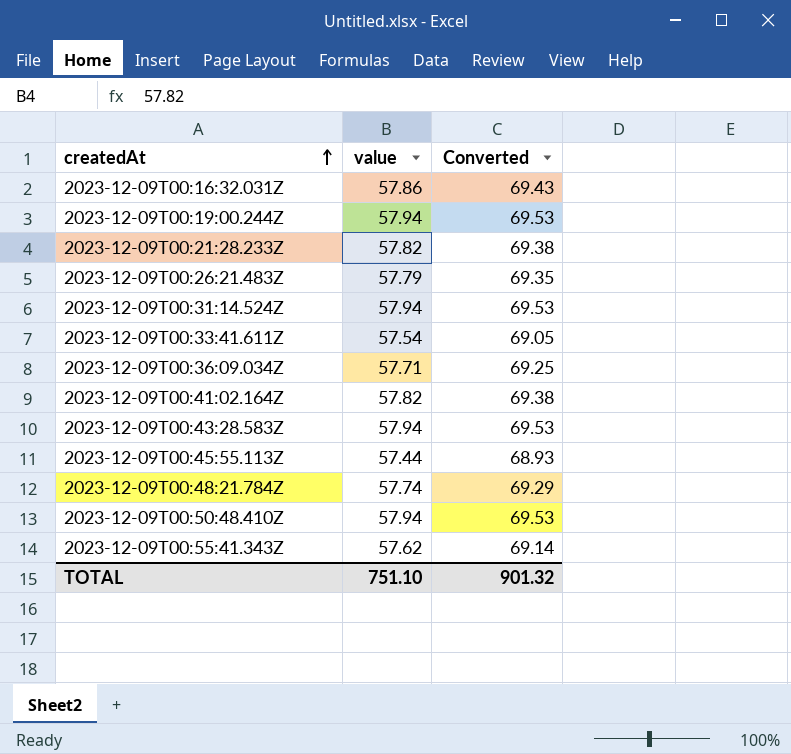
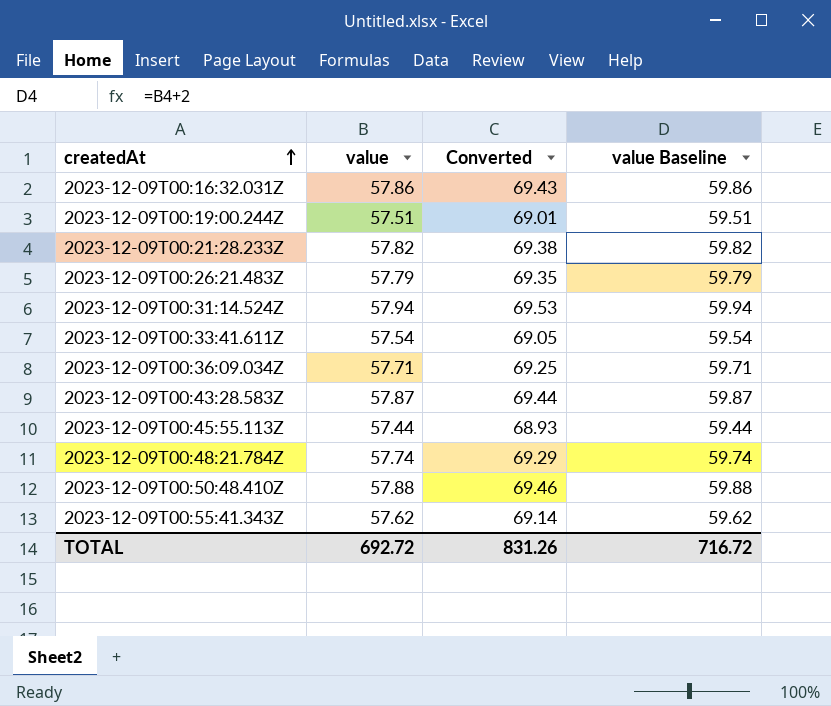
column value Baseline | formula: none -> [value] + 2
row 2023-12-09T00:41:02.164Z: 57.82 | 69.38 -> none
2023-12-09T00:19:00.244Z | value: 57.94 -> 57.51
2023-12-09T00:19:00.244Z | Converted: 69.53 -> 69.01
2023-12-09T00:43:28.583Z | value: 57.94 -> 57.87
2023-12-09T00:43:28.583Z | Converted: 69.53 -> 69.44
2023-12-09T00:50:48.410Z | value: 57.94 -> 57.88
2023-12-09T00:50:48.410Z | Converted: 69.53 -> 69.46
TOTAL | value: 751.10 -> 692.72
TOTAL | Converted: 901.32 -> 831.26

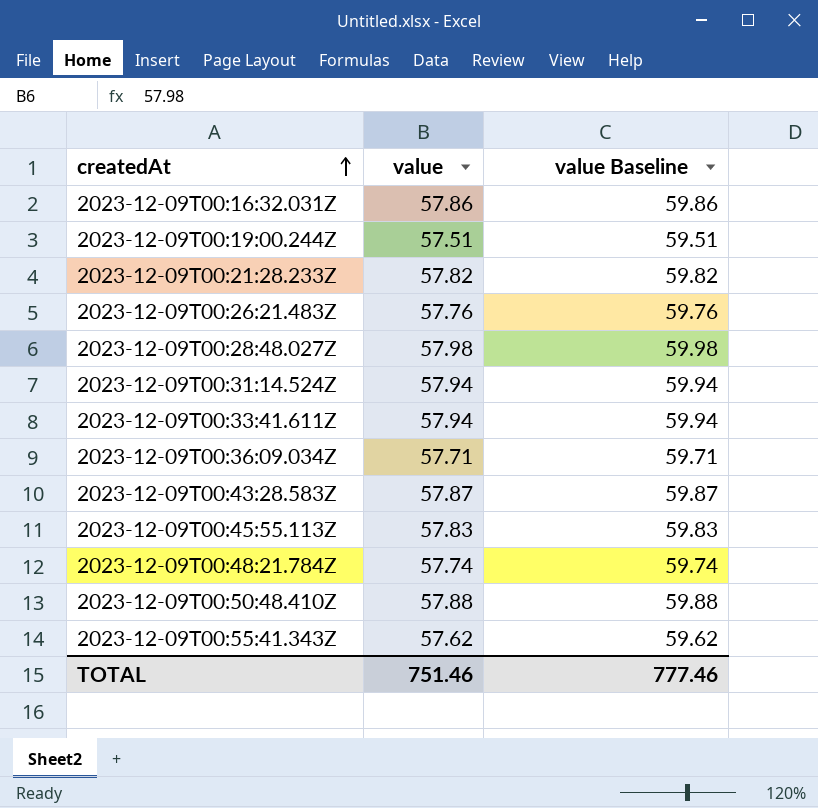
column Converted | formula: [value] * 1.2 -> none
2023-12-09T00:26:21.483Z | value: 57.79 -> 57.76
2023-12-09T00:26:21.483Z | value Baseline: 59.79 -> 59.76
row 2023-12-09T00:28:48.027Z: none -> 57.98 | 59.98
2023-12-09T00:33:41.611Z | value: 57.54 -> 57.94
2023-12-09T00:33:41.611Z | value Baseline: 59.54 -> 59.94
2023-12-09T00:45:55.113Z | value: 57.44 -> 57.83
2023-12-09T00:45:55.113Z | value Baseline: 59.44 -> 59.83
TOTAL | value: 692.72 -> 751.46
TOTAL | value Baseline: 716.72 -> 777.46

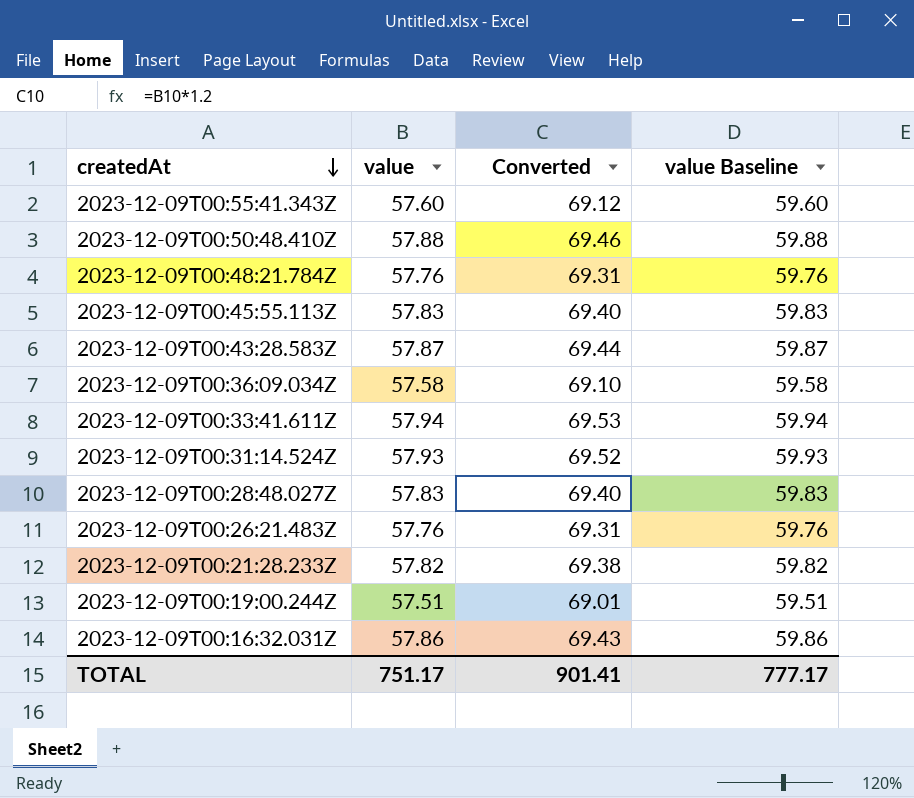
row order: createdAt ascending -> createdAt descending
column Converted | formula: none -> [value] * 1.2
2023-12-09T00:55:41.343Z | value: 57.62 -> 57.60
2023-12-09T00:55:41.343Z | value Baseline: 59.62 -> 59.60
2023-12-09T00:48:21.784Z | value: 57.74 -> 57.76
2023-12-09T00:48:21.784Z | value Baseline: 59.74 -> 59.76
2023-12-09T00:36:09.034Z | value: 57.71 -> 57.58
2023-12-09T00:36:09.034Z | value Baseline: 59.71 -> 59.58
2023-12-09T00:31:14.524Z | value: 57.94 -> 57.93
2023-12-09T00:31:14.524Z | value Baseline: 59.94 -> 59.93
2023-12-09T00:28:48.027Z | value: 57.98 -> 57.83
2023-12-09T00:28:48.027Z | value Baseline: 59.98 -> 59.83
TOTAL | value: 751.46 -> 751.17
TOTAL | value Baseline: 777.46 -> 777.17

